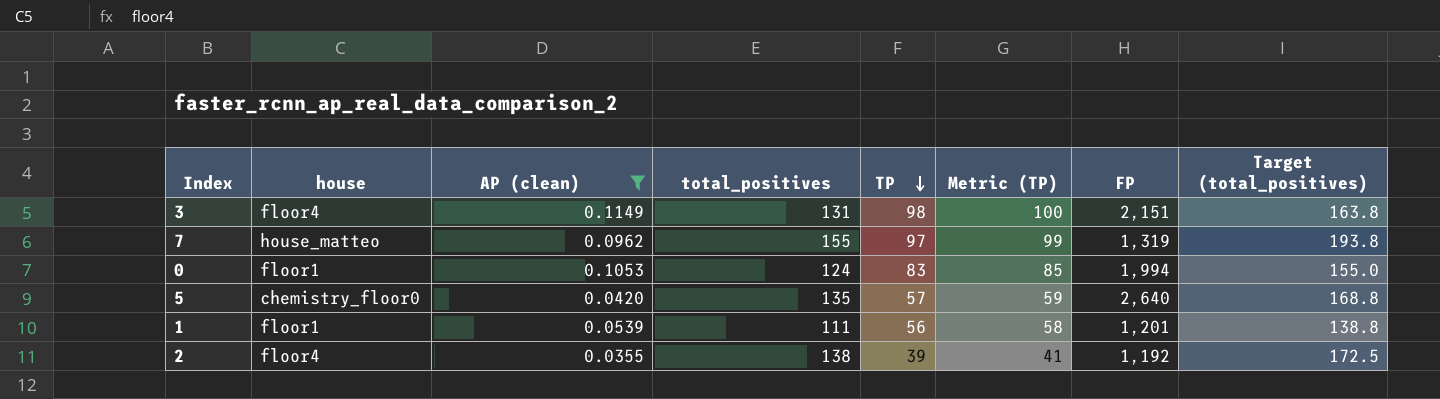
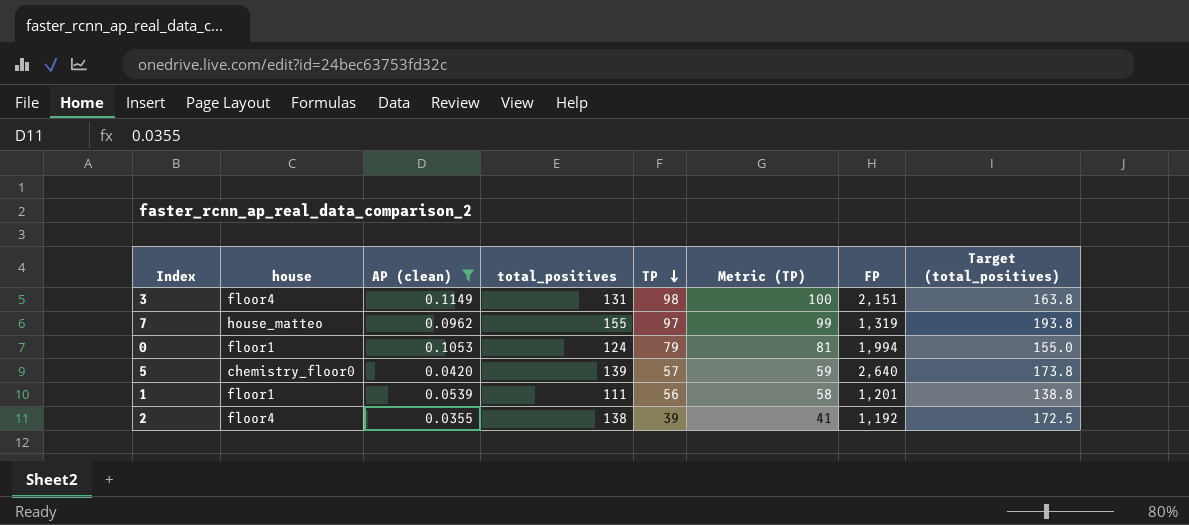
0 | TP: 83 -> 79
0 | Metric (TP): 85 -> 81
5 | total_positives: 135 -> 139
5 | Target (total_positives): 168.8 -> 173.8

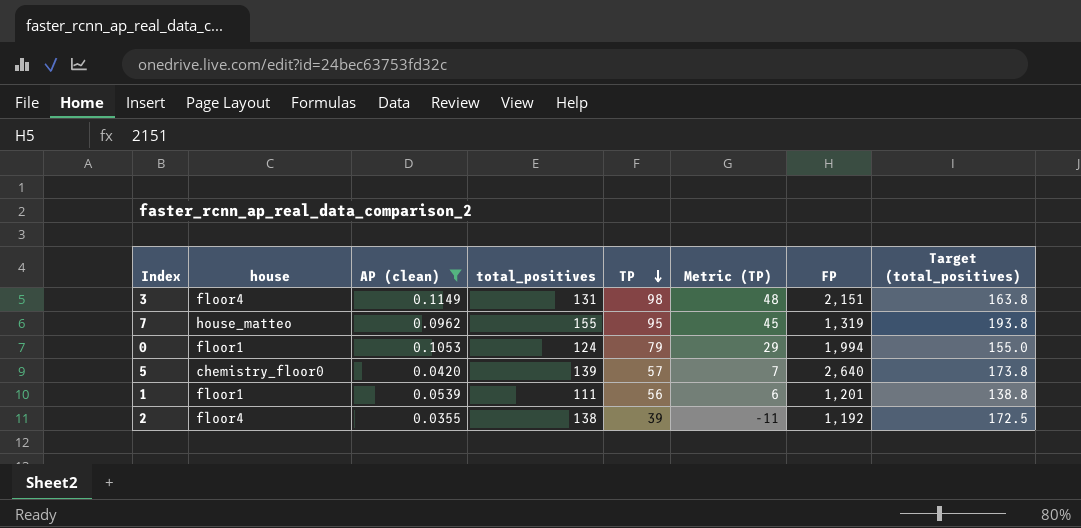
column Metric (TP) | formula: [TP] + 2 -> [TP] - 50
7 | TP: 97 -> 95

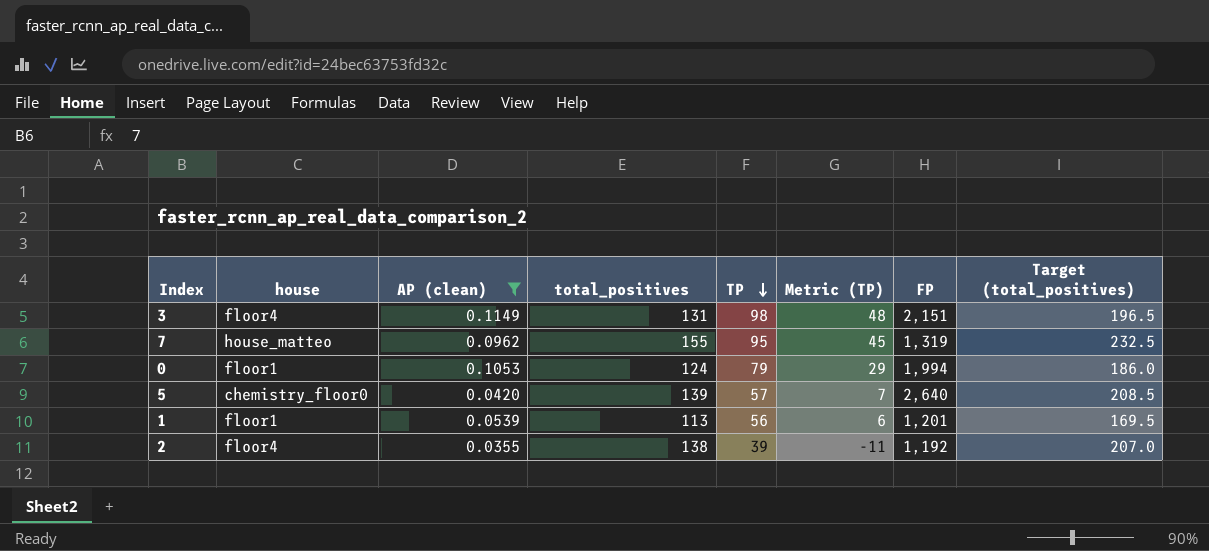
column Target (total_positives) | formula: [total_positives] * 1.25 -> [total_positives] * 1.5
1 | total_positives: 111 -> 113

